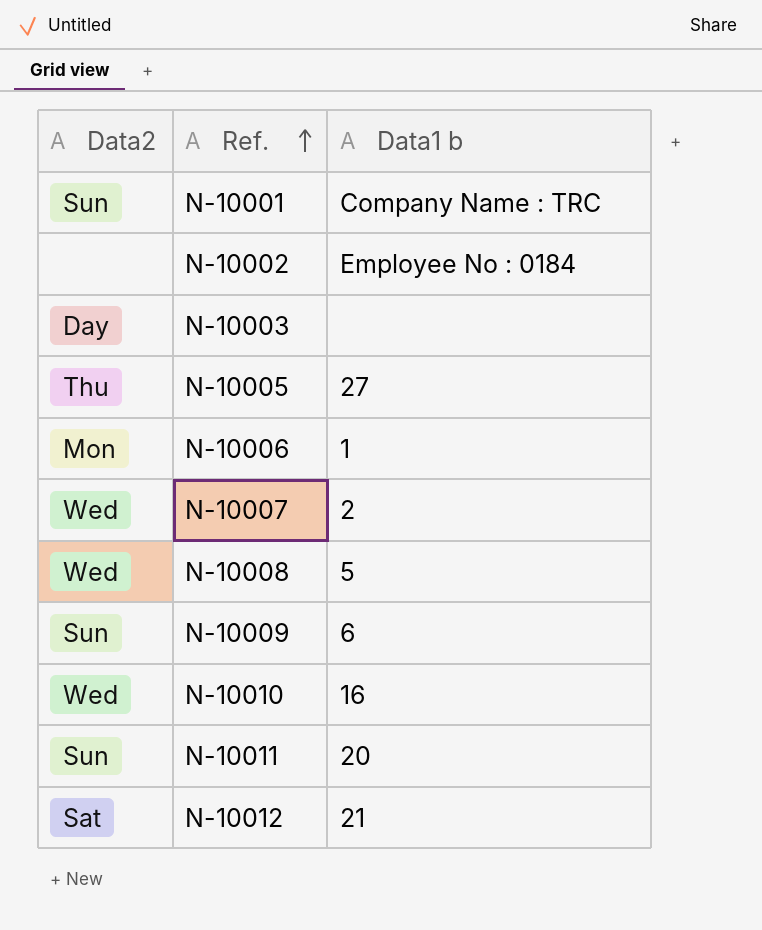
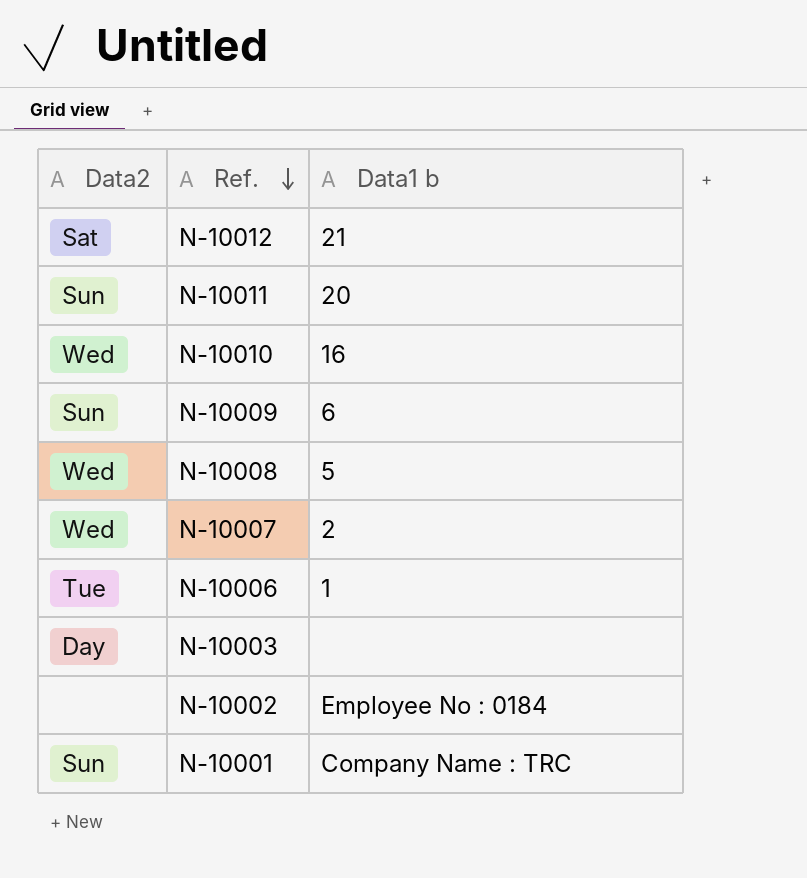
row order: Ref. ascending -> Ref. descending
row N-10005: Thu | 27 -> none
N-10006 | Data2: Mon -> Tue

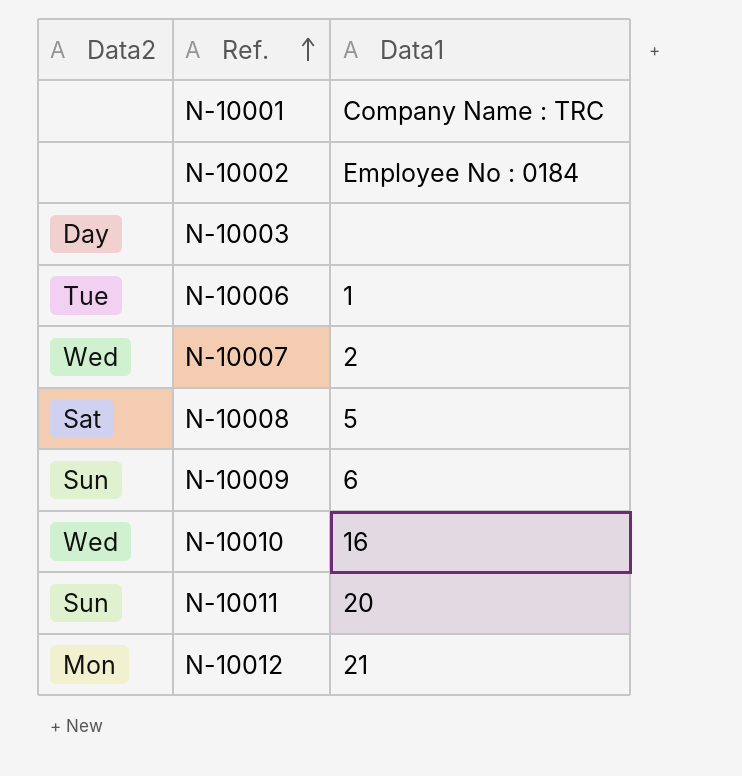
row order: Ref. descending -> Ref. ascending
column name: Data1 b -> Data1
N-10001 | Data2: Sun -> none
N-10008 | Data2: Wed -> Sat
N-10012 | Data2: Sat -> Mon

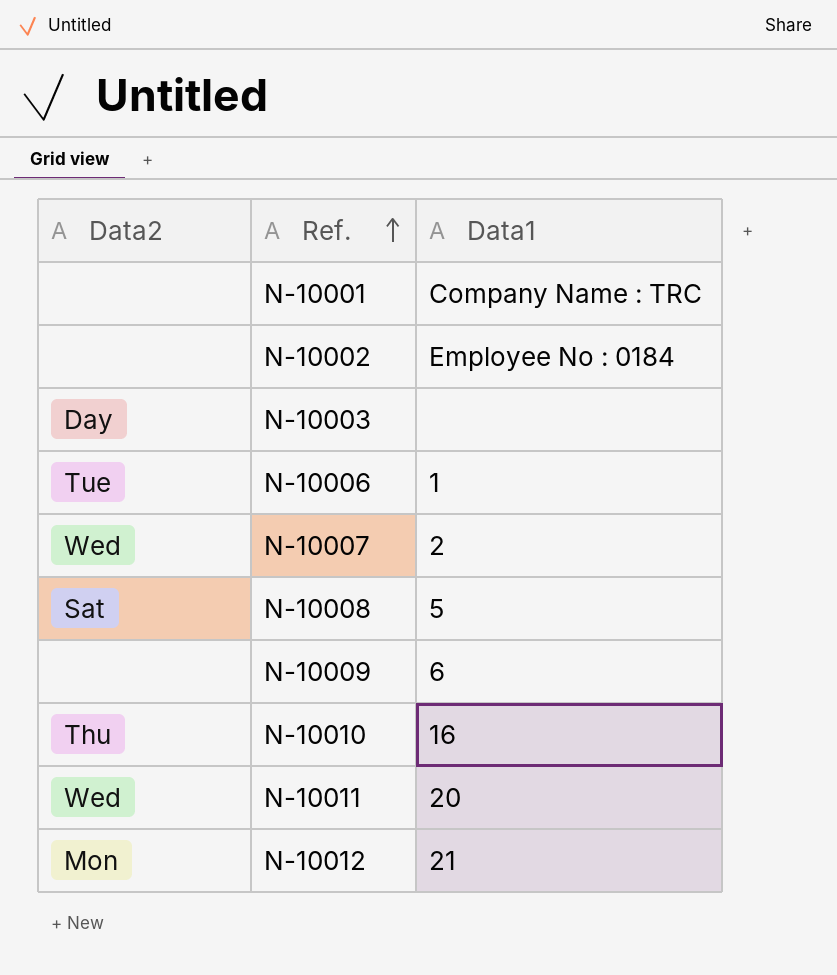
N-10009 | Data2: Sun -> none
N-10010 | Data2: Wed -> Thu
N-10011 | Data2: Sun -> Wed

